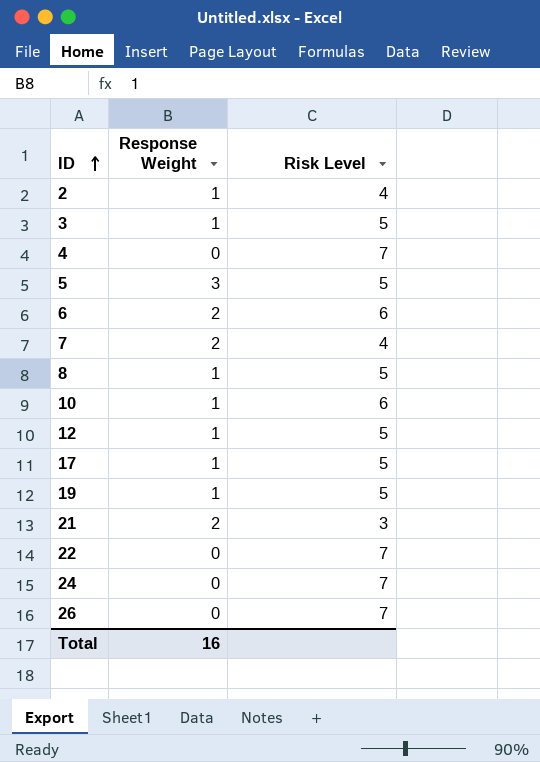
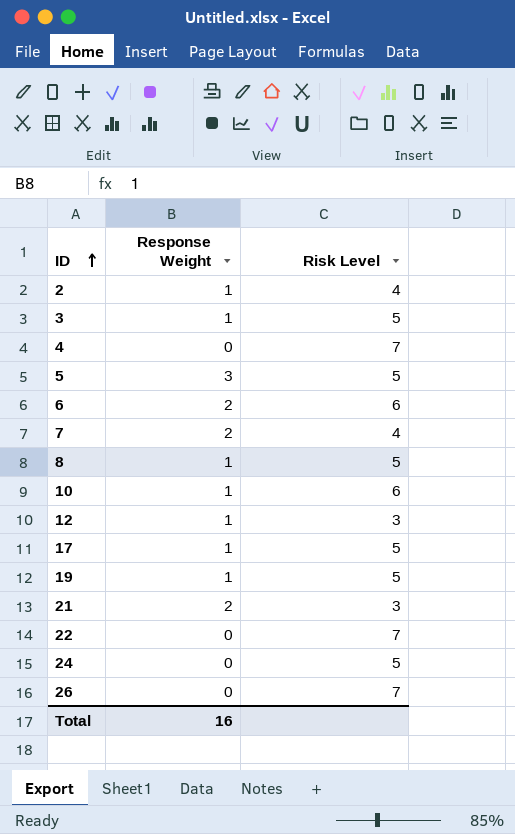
12 | Risk Level: 5 -> 3
24 | Risk Level: 7 -> 5

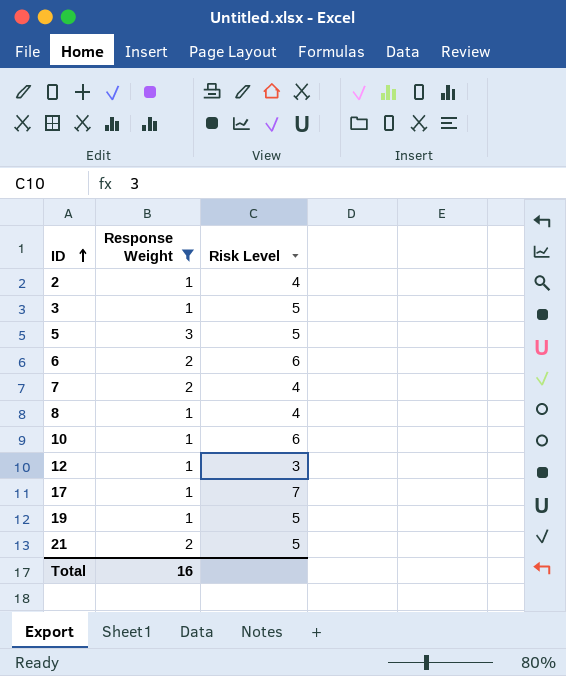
filter: none -> Response Weight != 0
8 | Risk Level: 5 -> 4
17 | Risk Level: 5 -> 7
21 | Risk Level: 3 -> 5

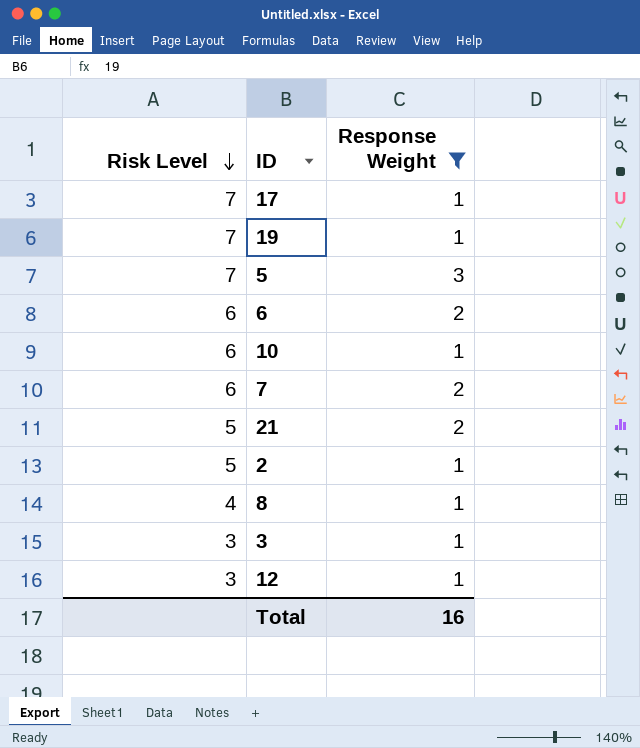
row order: ID ascending -> Risk Level descending
column Risk Level | position: 3 -> 1
19 | Risk Level: 5 -> 7
5 | Risk Level: 5 -> 7
7 | Risk Level: 4 -> 6
2 | Risk Level: 4 -> 5
3 | Risk Level: 5 -> 3

